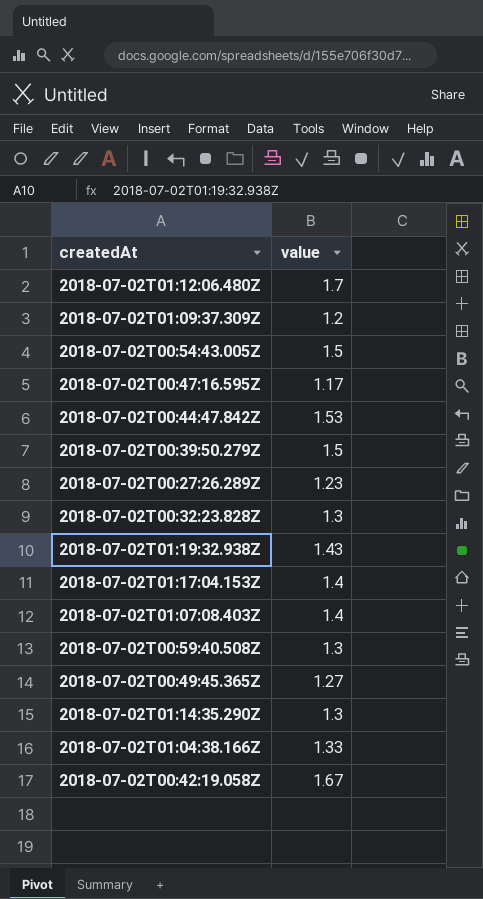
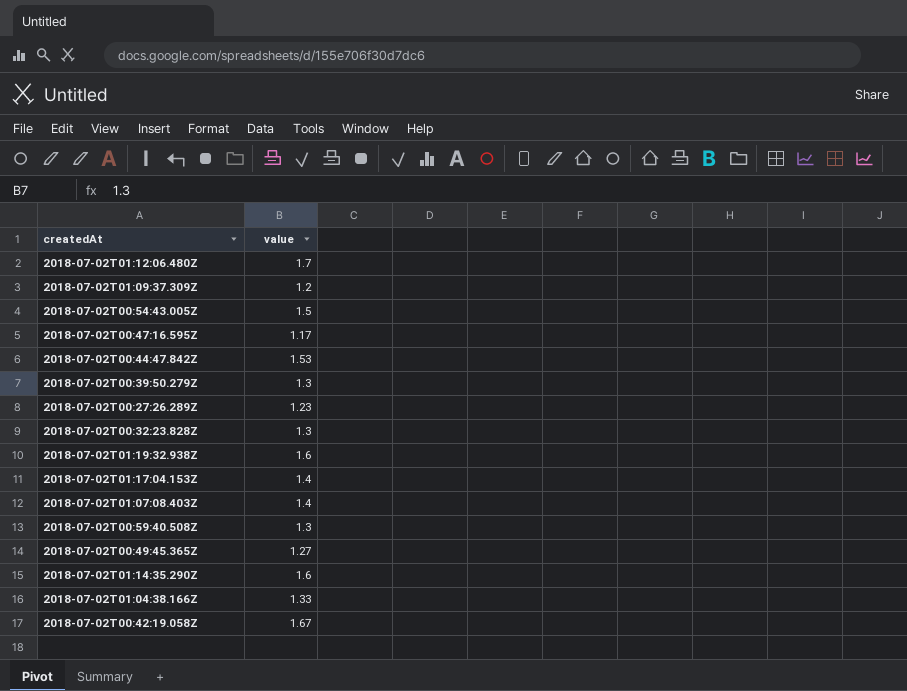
2018-07-02T00:39:50.279Z | value: 1.5 -> 1.3
2018-07-02T01:19:32.938Z | value: 1.43 -> 1.6
2018-07-02T01:14:35.290Z | value: 1.3 -> 1.6

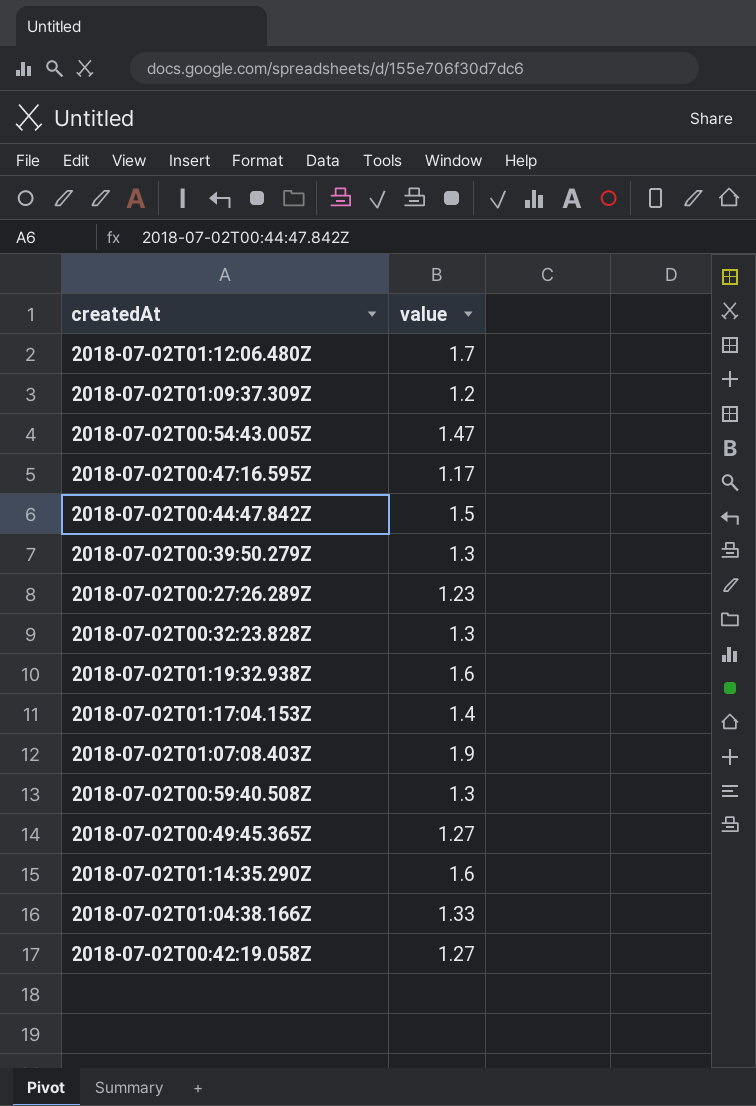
2018-07-02T00:54:43.005Z | value: 1.5 -> 1.47
2018-07-02T00:44:47.842Z | value: 1.53 -> 1.5
2018-07-02T01:07:08.403Z | value: 1.4 -> 1.9
2018-07-02T00:42:19.058Z | value: 1.67 -> 1.27

